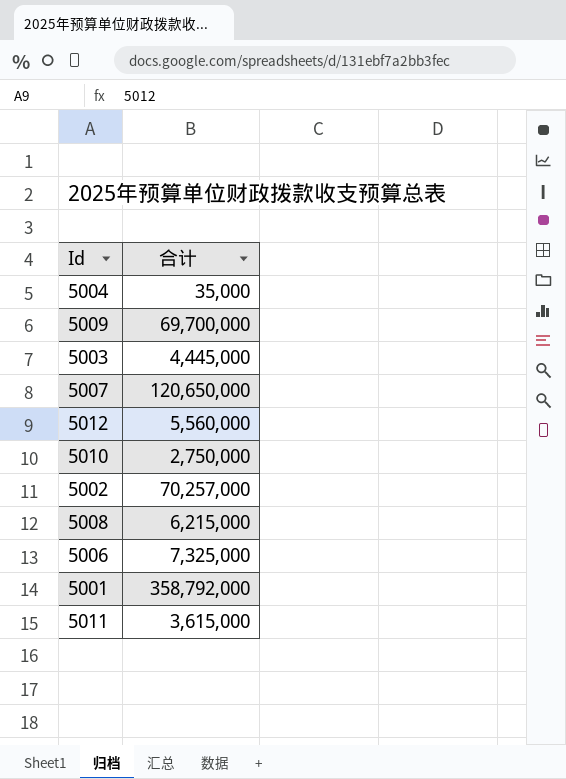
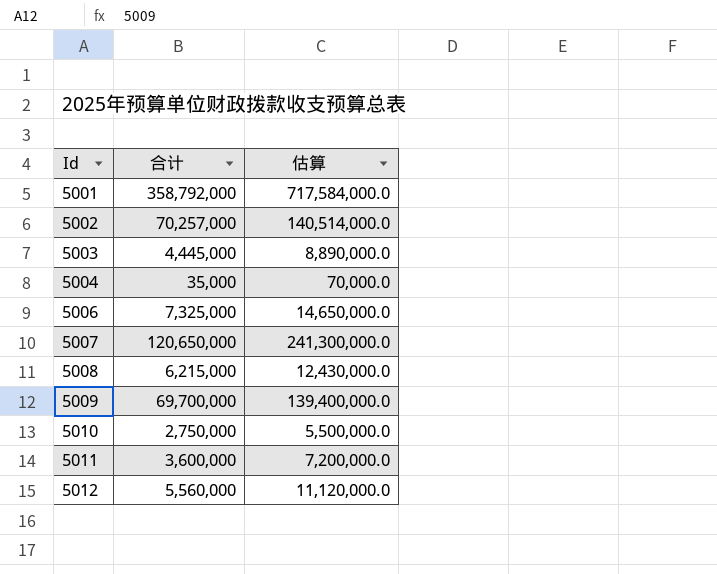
row order: none -> Id ascending
column 估算 | formula: none -> [合计] * 2
5011 | 合计: 3,615,000 -> 3,600,000

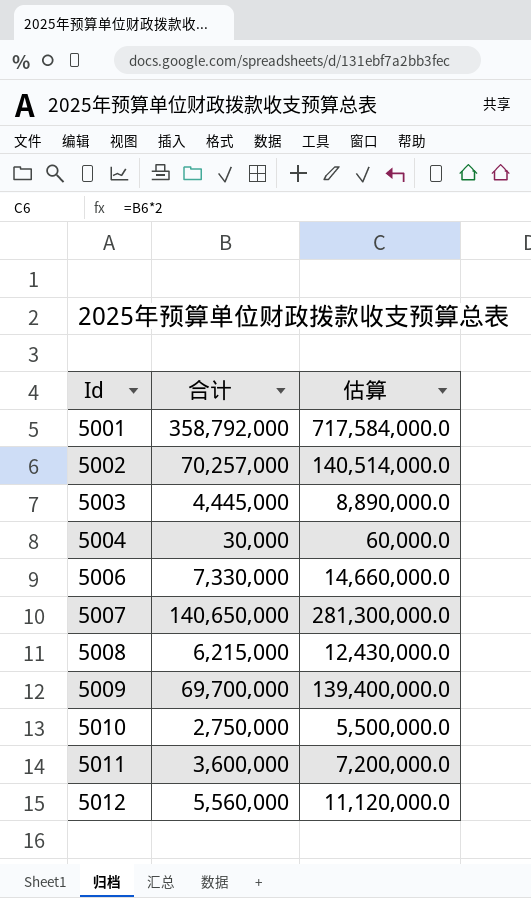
5004 | 合计: 35,000 -> 30,000
5004 | 估算: 70,000.0 -> 60,000.0
5006 | 合计: 7,325,000 -> 7,330,000
5006 | 估算: 14,650,000.0 -> 14,660,000.0
5007 | 合计: 120,650,000 -> 140,650,000
5007 | 估算: 241,300,000.0 -> 281,300,000.0

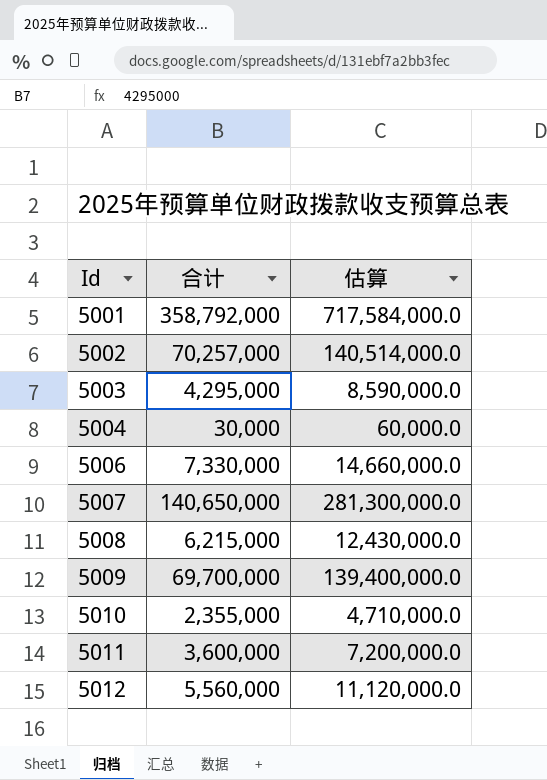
5003 | 合计: 4,445,000 -> 4,295,000
5003 | 估算: 8,890,000.0 -> 8,590,000.0
5010 | 合计: 2,750,000 -> 2,355,000
5010 | 估算: 5,500,000.0 -> 4,710,000.0

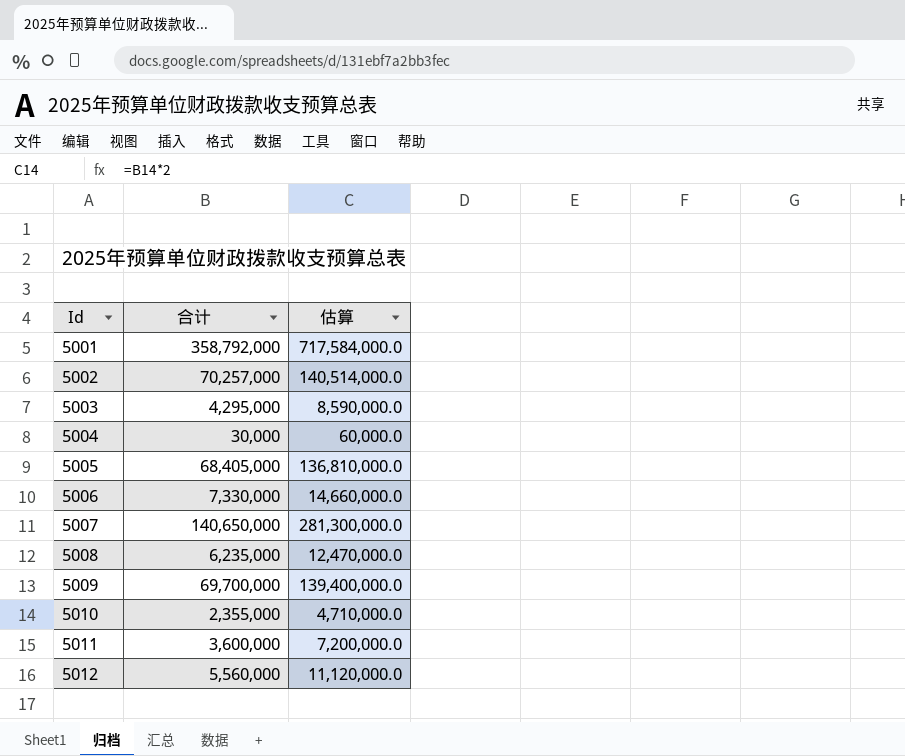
row 5005: none -> 68,405,000 | 136,810,000.0
5008 | 合计: 6,215,000 -> 6,235,000
5008 | 估算: 12,430,000.0 -> 12,470,000.0

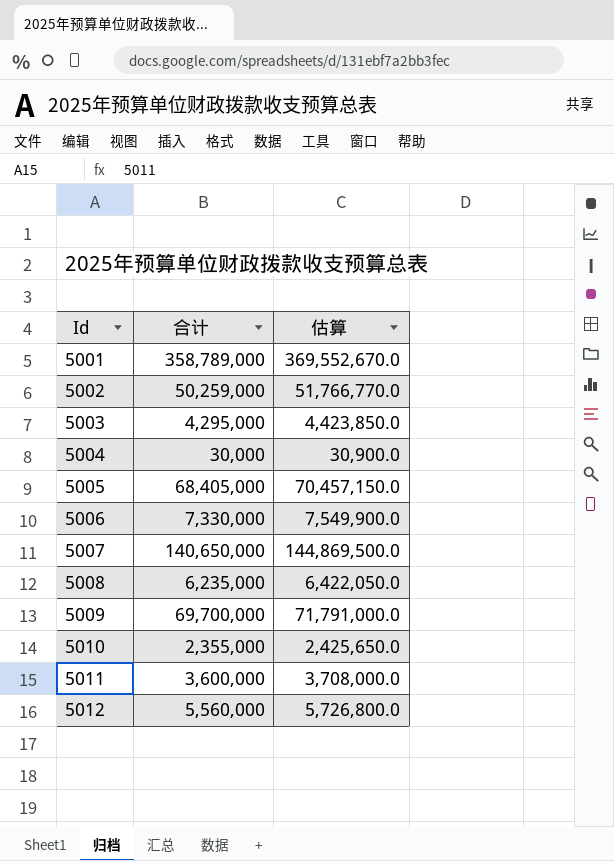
column 估算 | formula: [合计] * 2 -> [合计] * 1.03
5001 | 合计: 358,792,000 -> 358,789,000
5002 | 合计: 70,257,000 -> 50,259,000

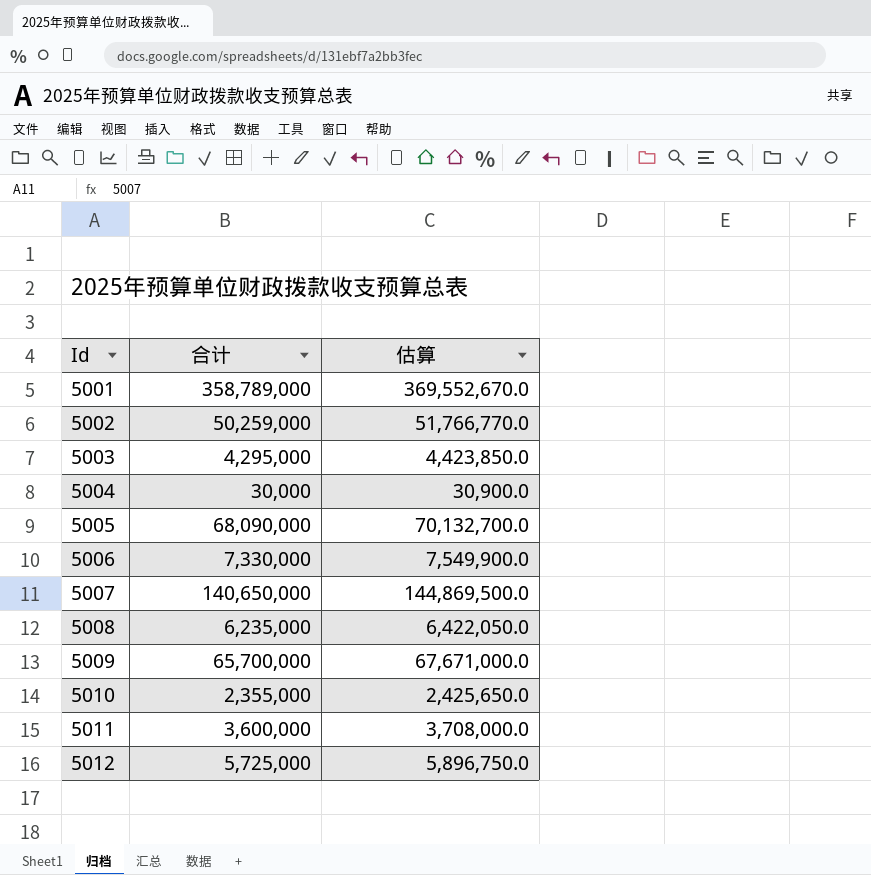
5005 | 合计: 68,405,000 -> 68,090,000
5005 | 估算: 70,457,150.0 -> 70,132,700.0
5009 | 合计: 69,700,000 -> 65,700,000
5009 | 估算: 71,791,000.0 -> 67,671,000.0
5012 | 合计: 5,560,000 -> 5,725,000
5012 | 估算: 5,726,800.0 -> 5,896,750.0

